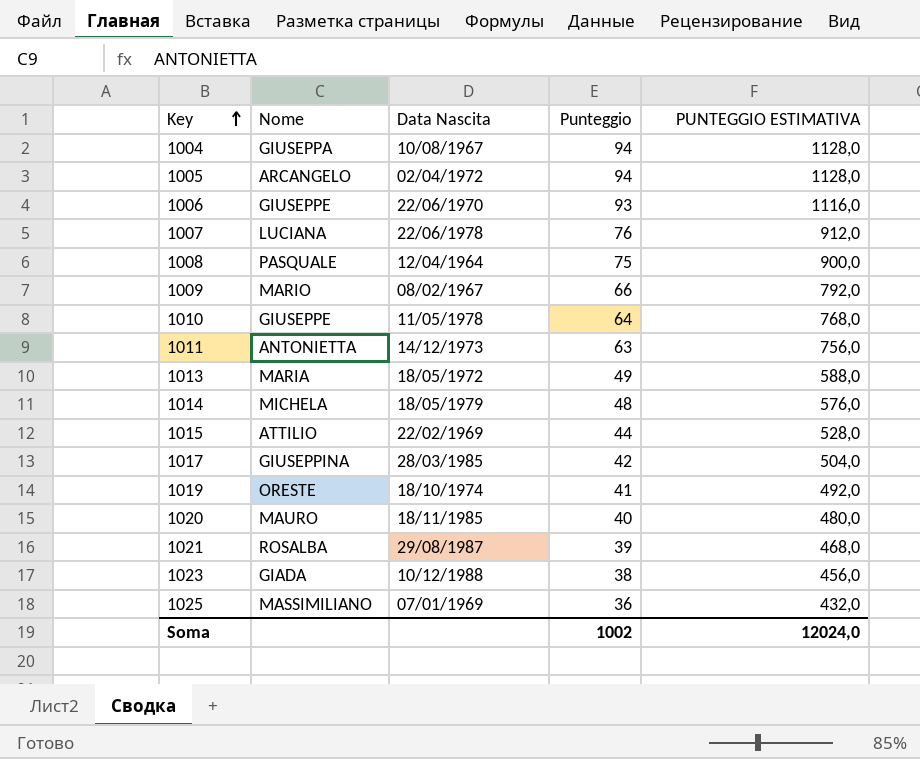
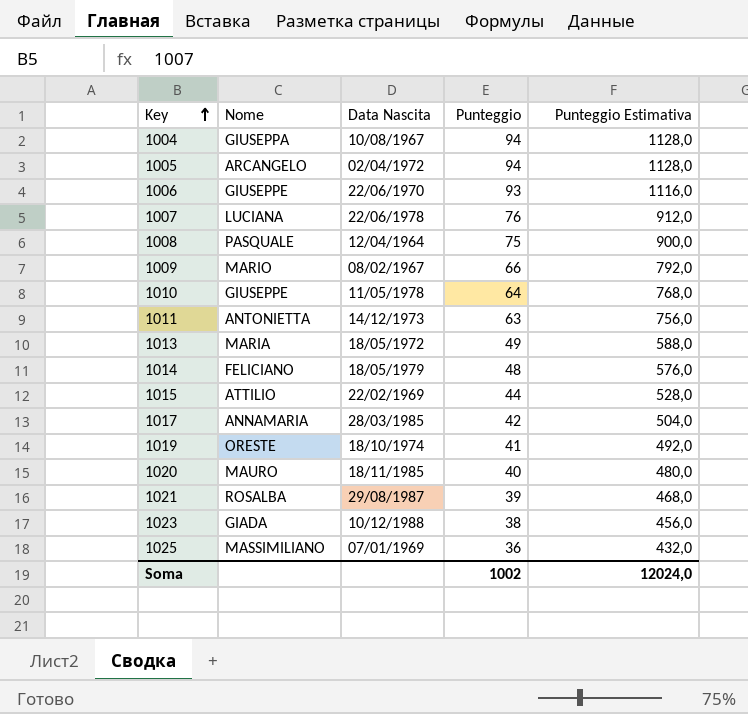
column name: PUNTEGGIO ESTIMATIVA -> Punteggio Estimativa
1014 | Nome: MICHELA -> FELICIANO
1017 | Nome: GIUSEPPINA -> ANNAMARIA

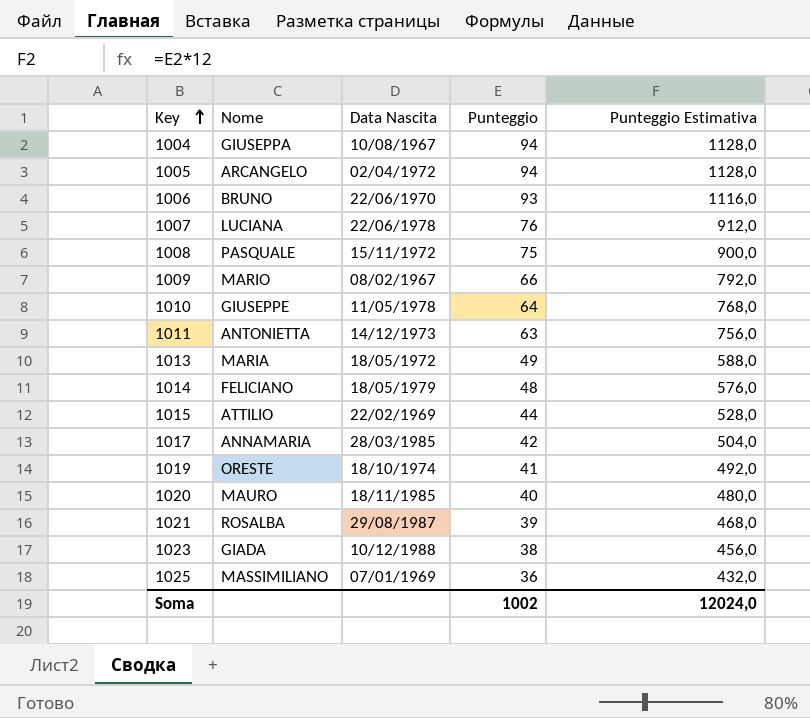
1006 | Nome: GIUSEPPE -> BRUNO
1008 | Data Nascita: 12/04/1964 -> 15/11/1972

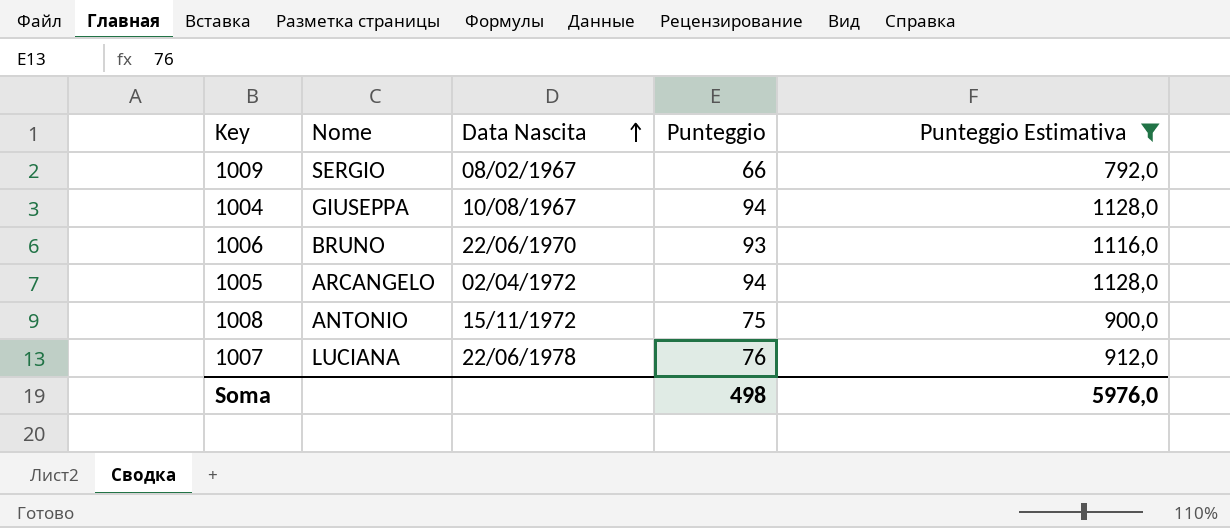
filter: none -> Punteggio Estimativa >= 792,0
row order: Key ascending -> Data Nascita ascending
1009 | Nome: MARIO -> SERGIO
1008 | Nome: PASQUALE -> ANTONIO
Soma | Punteggio: 1002 -> 498
Soma | Punteggio Estimativa: 12024,0 -> 5976,0

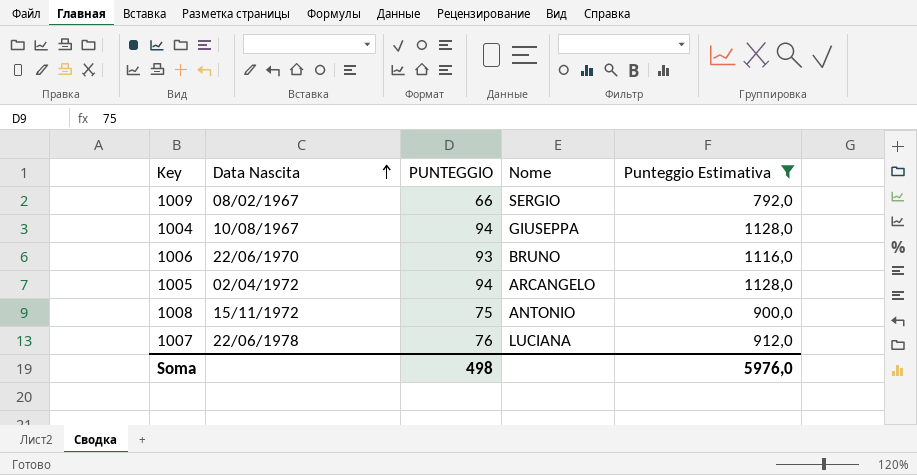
column name: Punteggio -> PUNTEGGIO
column Nome | position: 2 -> 4

